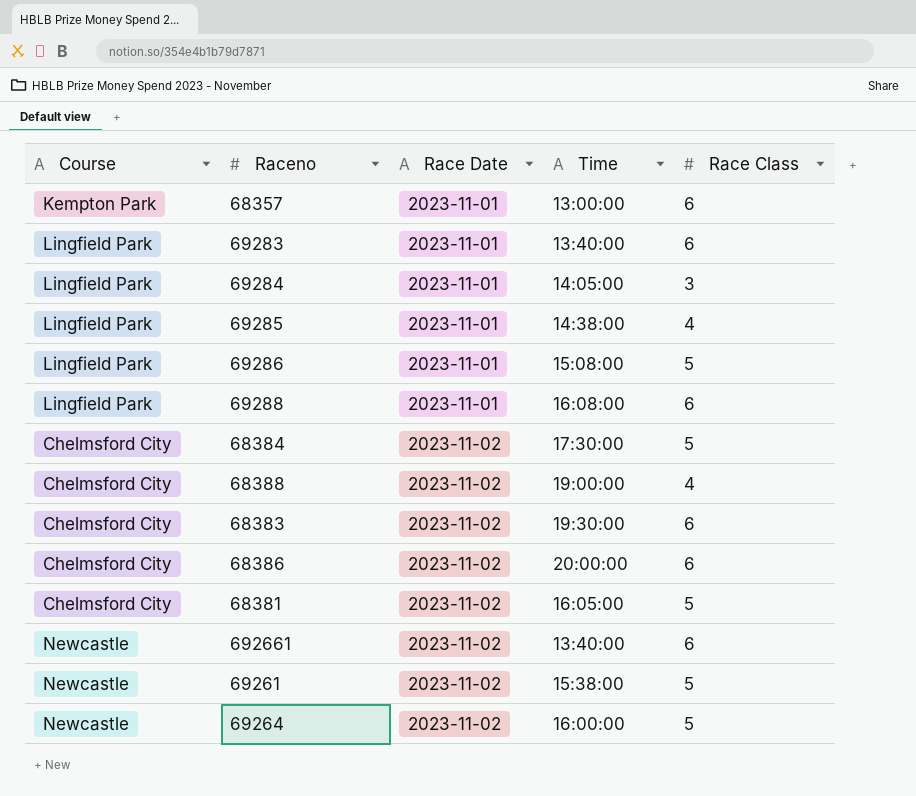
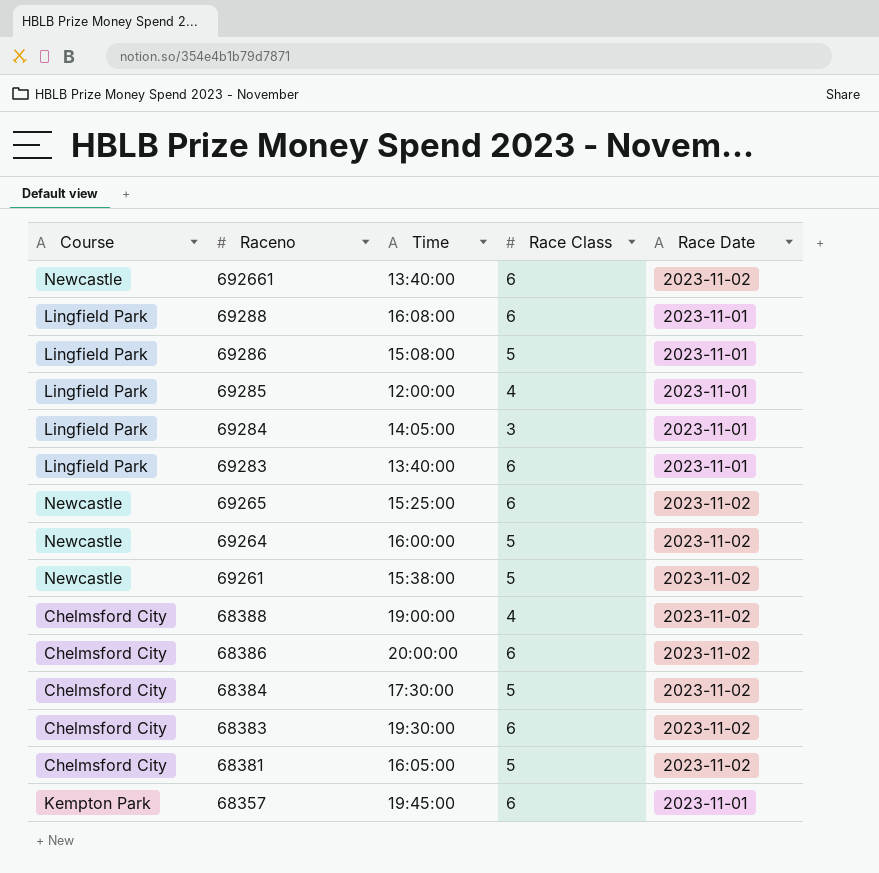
row order: Race Date ascending -> Raceno descending
column Race Date | position: 3 -> 5
69285 | Time: 14:38:00 -> 12:00:00
row 69265: none -> Newcastle | 15:25:00 | 6 | 2023-11-02
68357 | Time: 13:00:00 -> 19:45:00

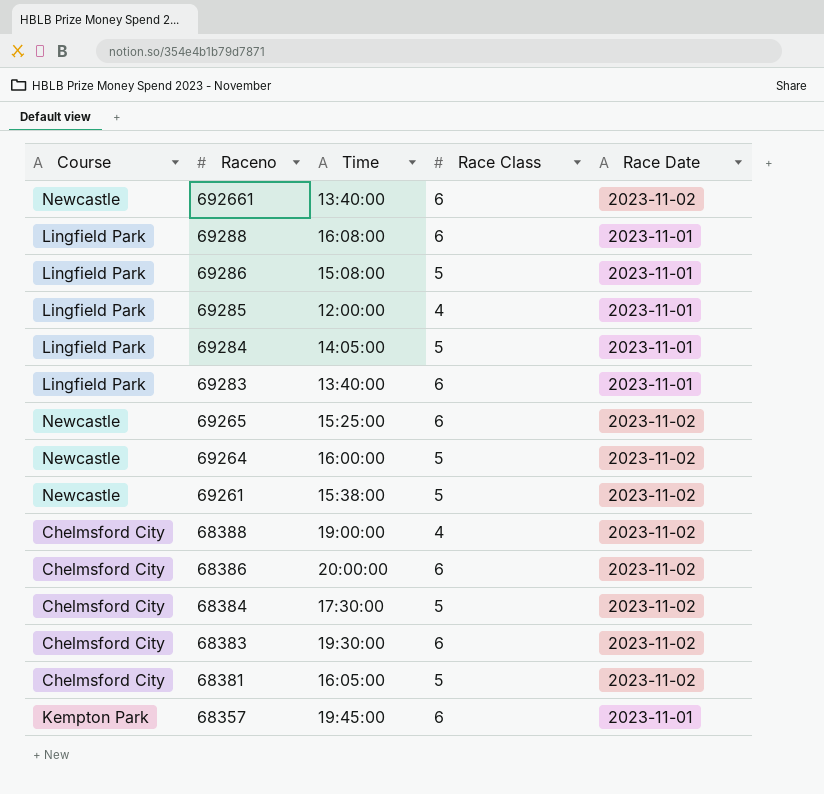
69284 | Race Class: 3 -> 5

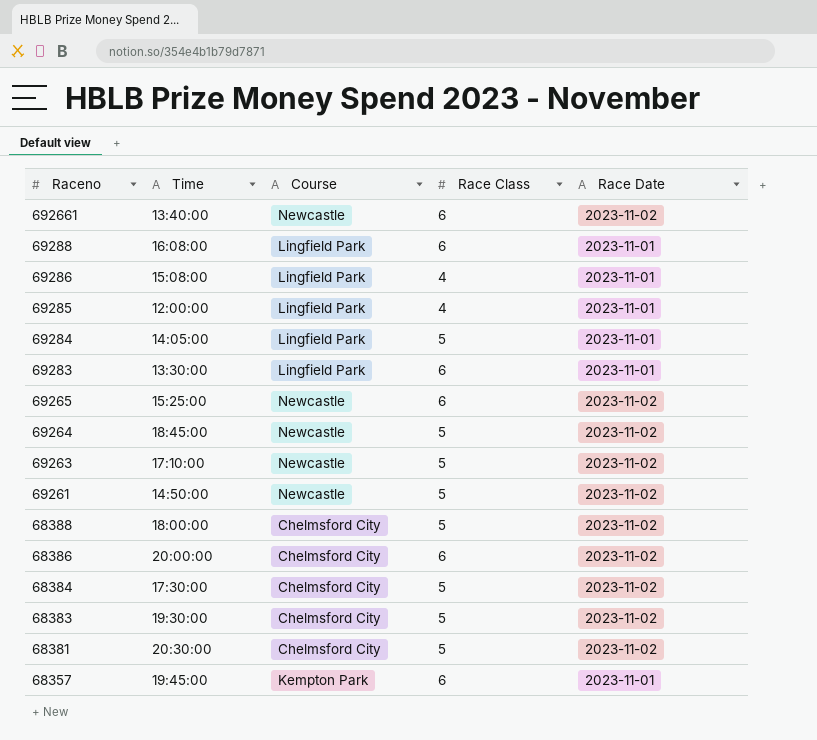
column Course | position: 1 -> 3
69286 | Race Class: 5 -> 4
69283 | Time: 13:40:00 -> 13:30:00
69264 | Time: 16:00:00 -> 18:45:00
row 69263: none -> 17:10:00 | Newcastle | 5 | 2023-11-02
69261 | Time: 15:38:00 -> 14:50:00
68388 | Time: 19:00:00 -> 18:00:00
68388 | Race Class: 4 -> 5
68383 | Race Class: 6 -> 5
68381 | Time: 16:05:00 -> 20:30:00

